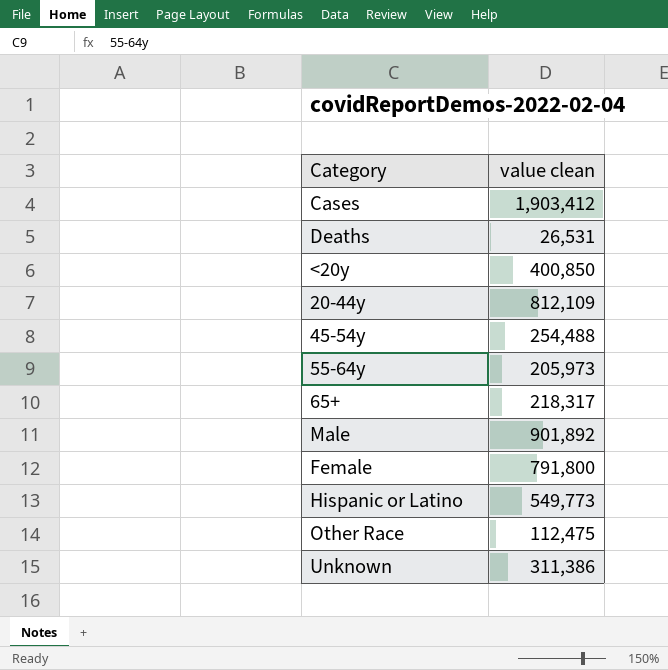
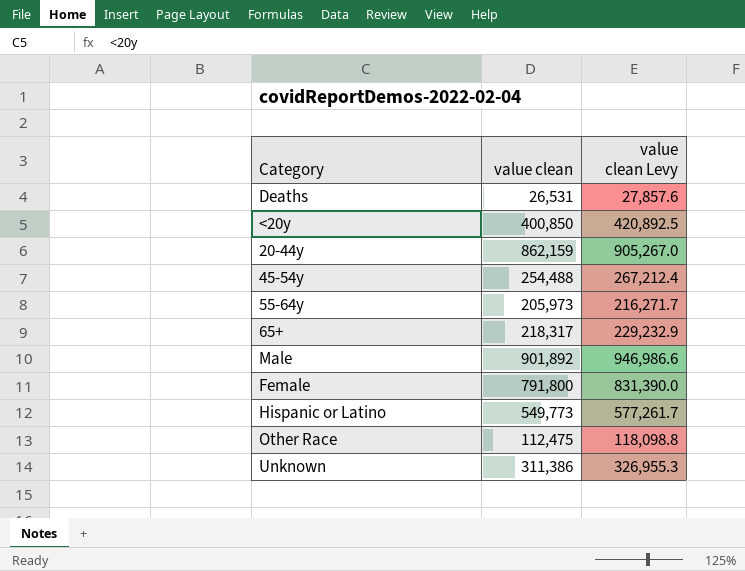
column value clean Levy | formula: none -> [value clean] * 1.05
row Cases: 1,903,412 -> none
20-44y | value clean: 812,109 -> 862,159

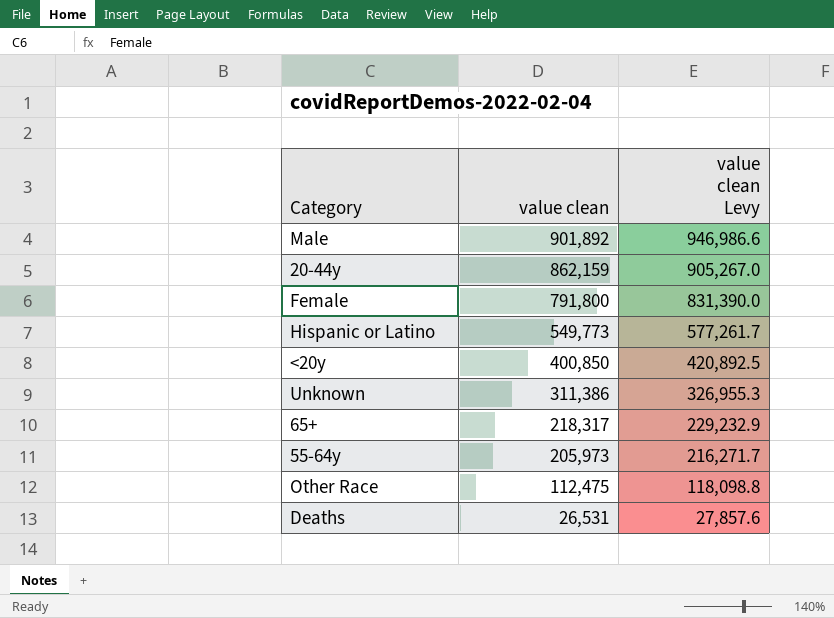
row order: none -> value clean descending
row 45-54y: 254,488 | 267,212.4 -> none

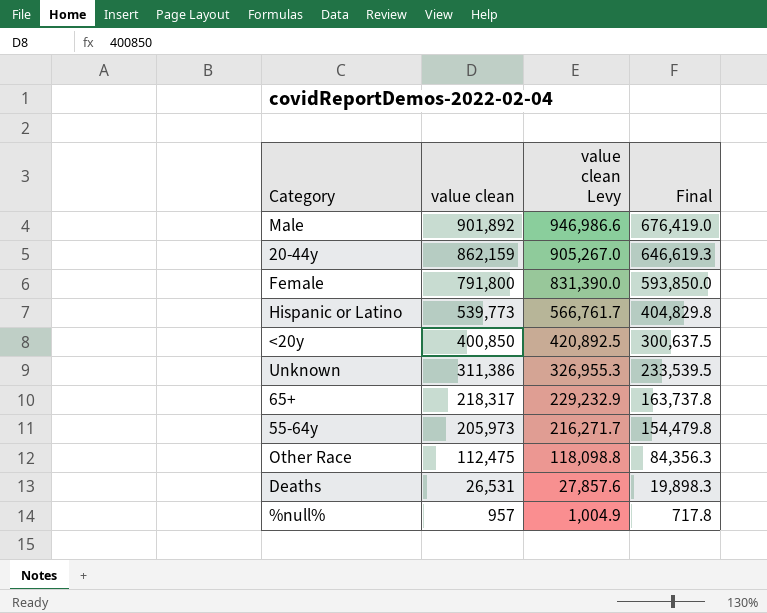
column Final | formula: none -> [value clean] * 0.75
Hispanic or Latino | value clean: 549,773 -> 539,773
Hispanic or Latino | value clean Levy: 577,261.7 -> 566,761.7
row %null%: none -> 957 | 1,004.9 | 717.8

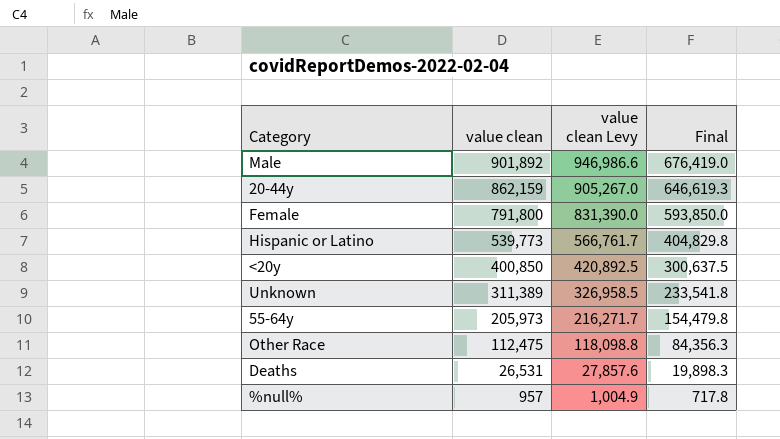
row 65+: 218,317 | 229,232.9 | 163,737.8 -> none
Unknown | value clean: 311,386 -> 311,389
Unknown | value clean Levy: 326,955.3 -> 326,958.5
Unknown | Final: 233,539.5 -> 233,541.8

